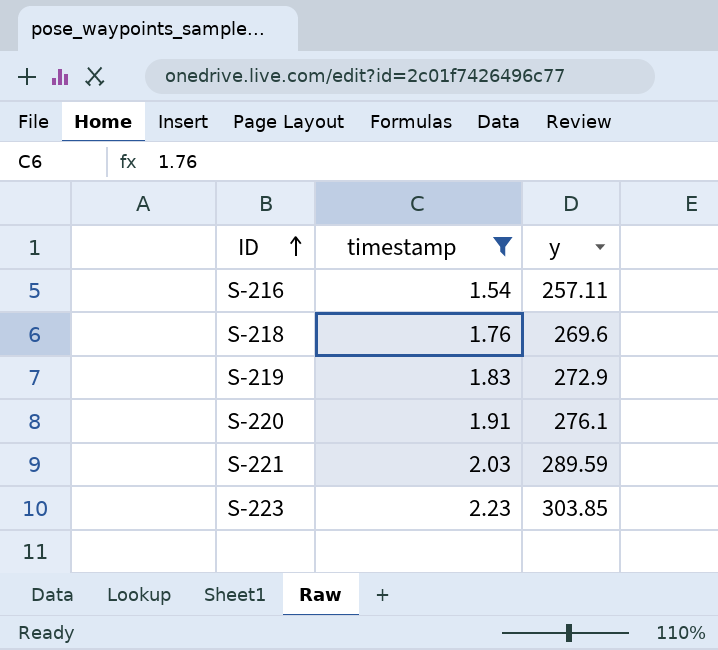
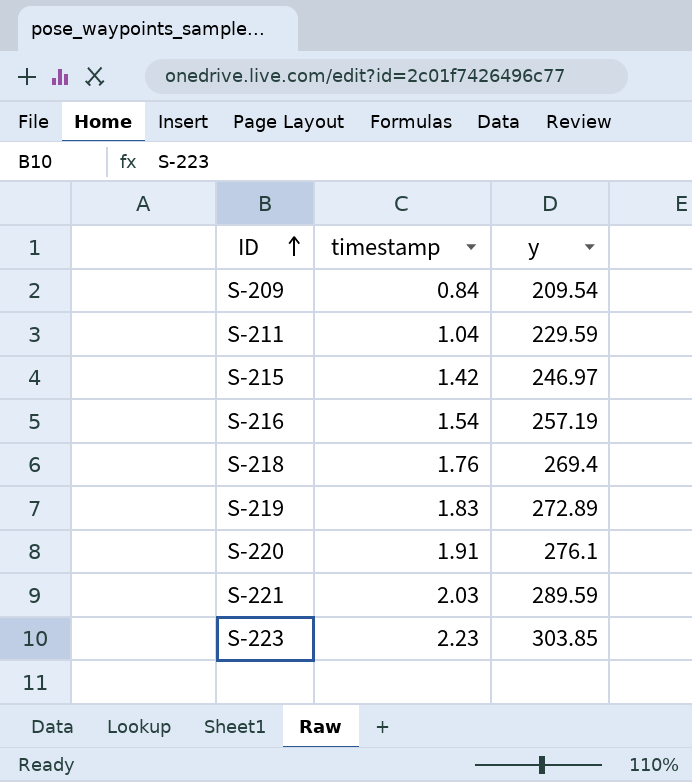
filter: timestamp >= 1.54 -> none
S-216 | y: 257.11 -> 257.19
S-218 | y: 269.6 -> 269.4
S-219 | y: 272.9 -> 272.89

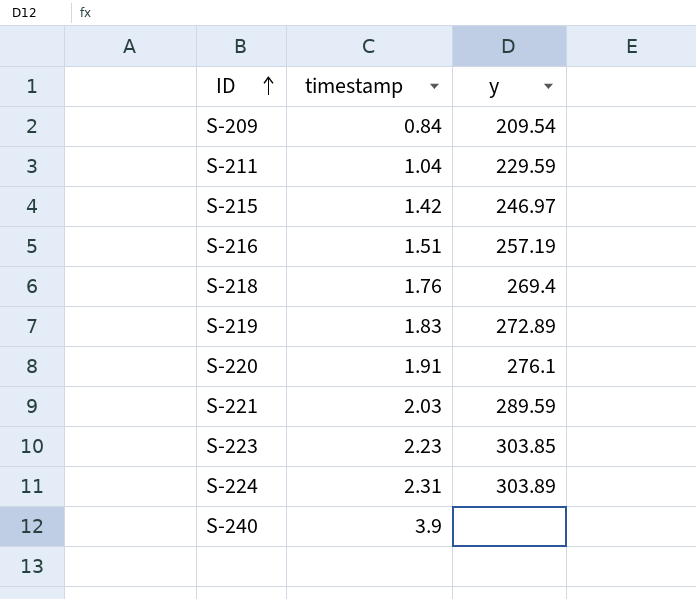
S-216 | timestamp: 1.54 -> 1.51
row S-224: none -> 2.31 | 303.89
row S-240: none -> 3.9 | none

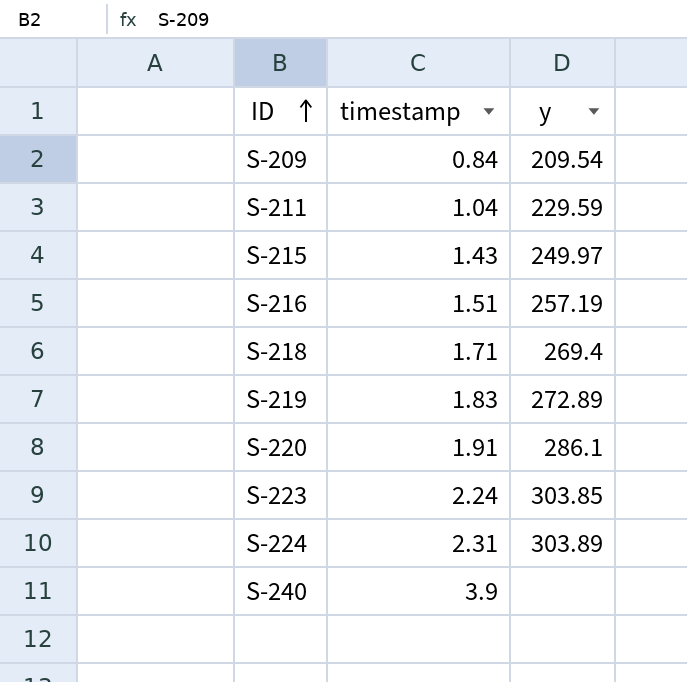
row S-221: 2.03 | 289.59 -> none
S-215 | timestamp: 1.42 -> 1.43
S-215 | y: 246.97 -> 249.97
S-218 | timestamp: 1.76 -> 1.71
S-220 | y: 276.1 -> 286.1
S-223 | timestamp: 2.23 -> 2.24

